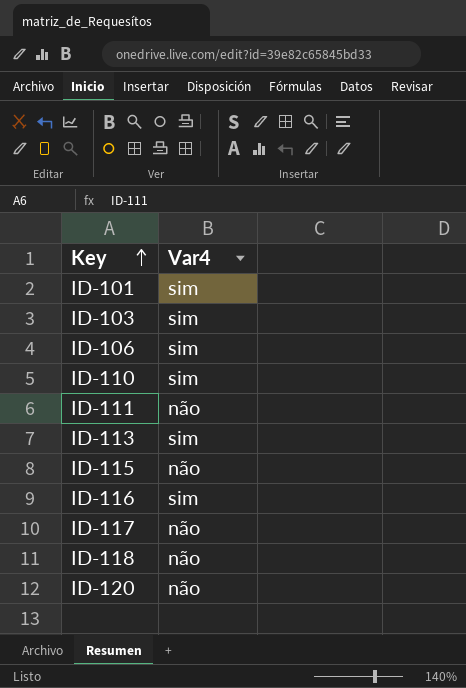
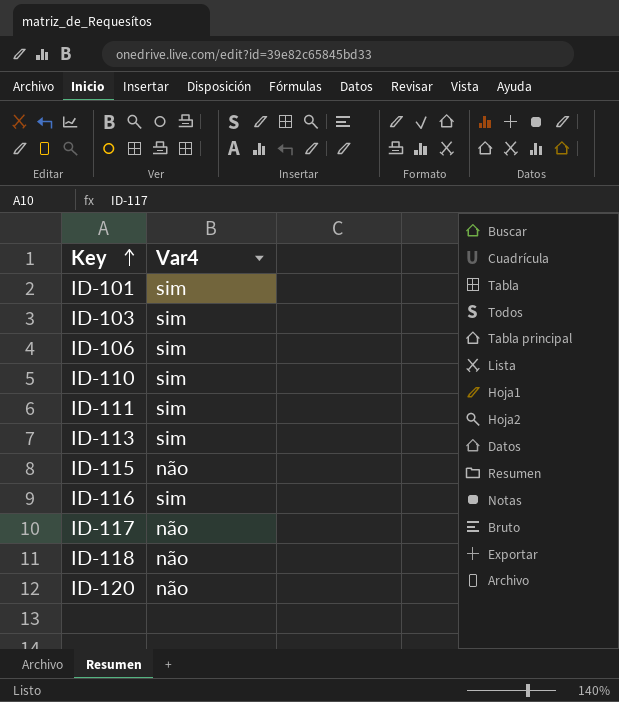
ID-111 | Var4: não -> sim

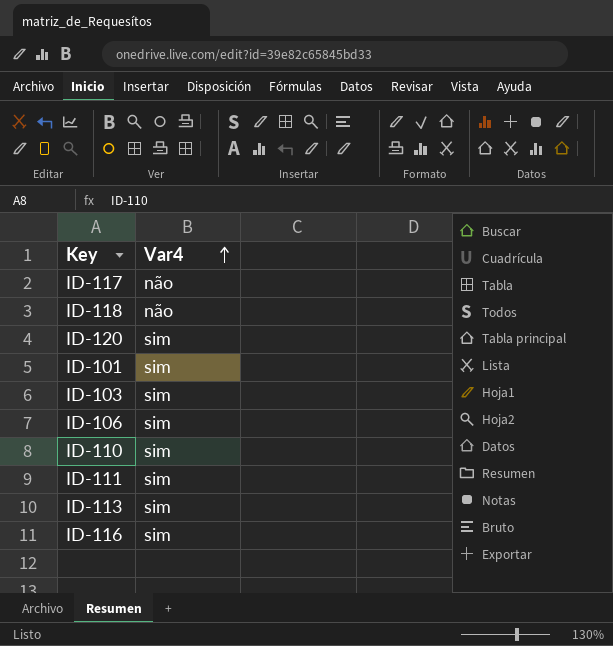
row order: Key ascending -> Var4 ascending
row ID-115: não -> none
ID-120 | Var4: não -> sim

